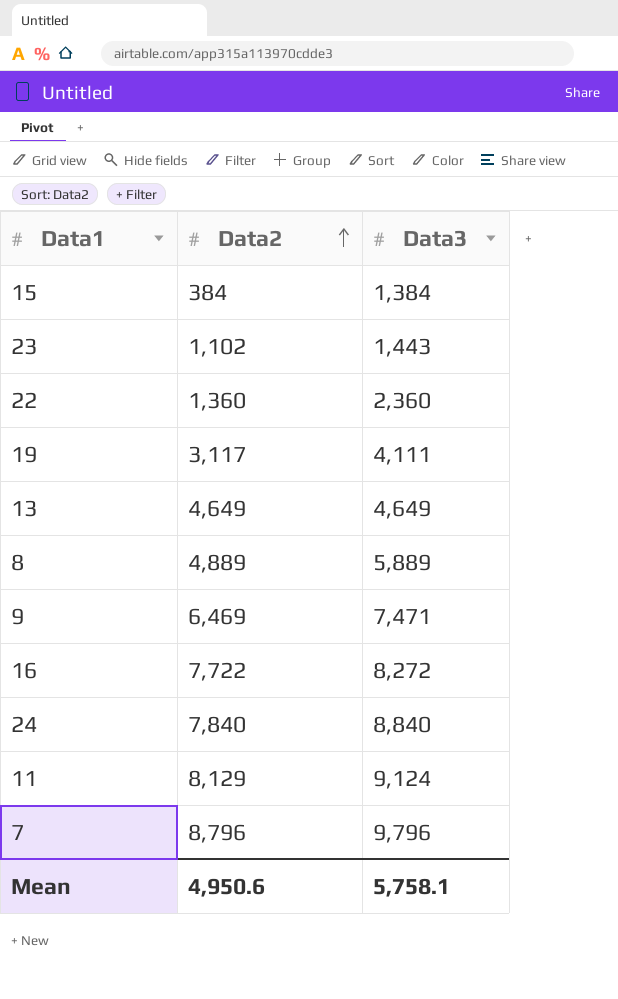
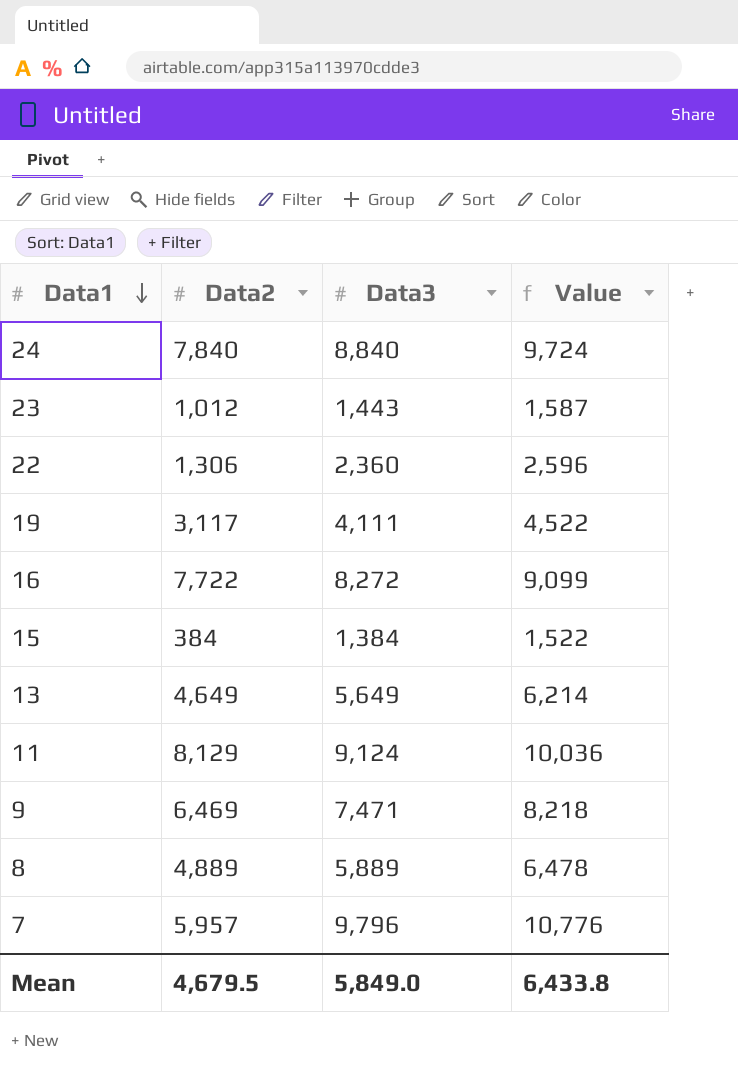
row order: Data2 ascending -> Data1 descending
column Value | formula: none -> [Data3] * 1.1
23 | Data2: 1,102 -> 1,012
22 | Data2: 1,360 -> 1,306
13 | Data3: 4,649 -> 5,649
7 | Data2: 8,796 -> 5,957
Mean | Data2: 4,950.6 -> 4,679.5
Mean | Data3: 5,758.1 -> 5,849.0

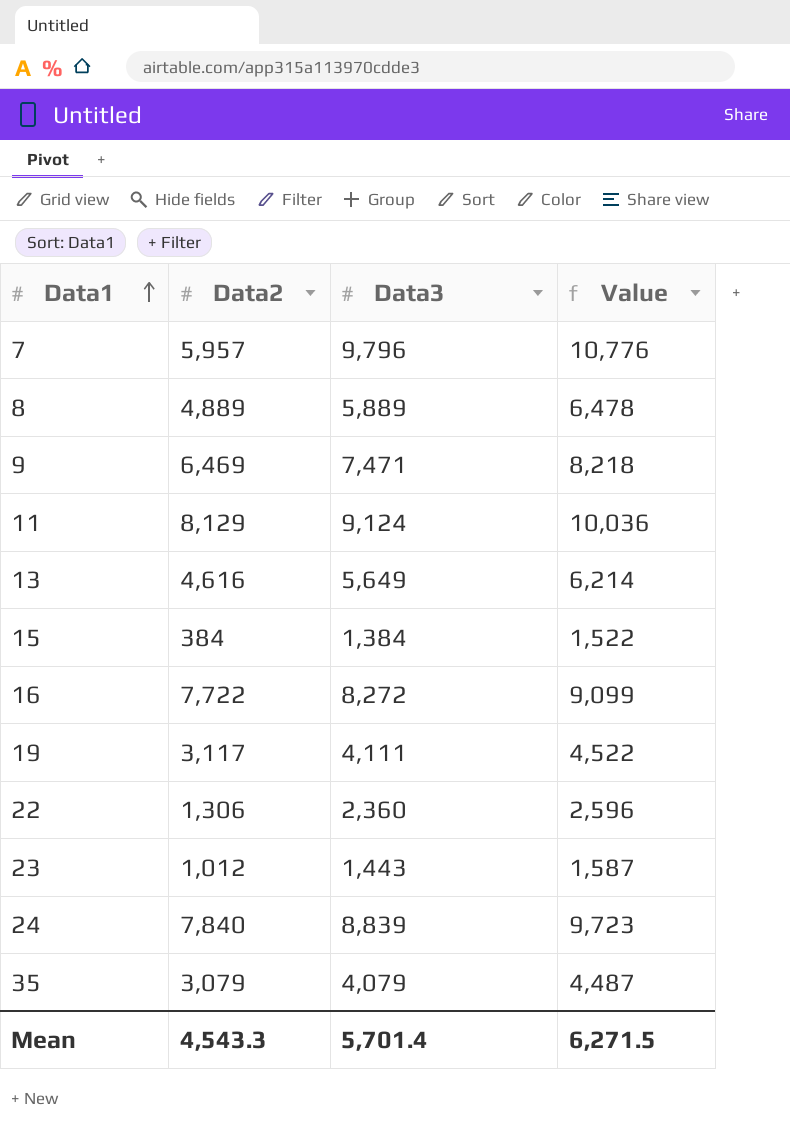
row order: Data1 descending -> Data1 ascending
13 | Data2: 4,649 -> 4,616
24 | Data3: 8,840 -> 8,839
24 | Value: 9,724 -> 9,723
row 35: none -> 3,079 | 4,079 | 4,487
Mean | Data2: 4,679.5 -> 4,543.3
Mean | Data3: 5,849.0 -> 5,701.4
Mean | Value: 6,433.8 -> 6,271.5

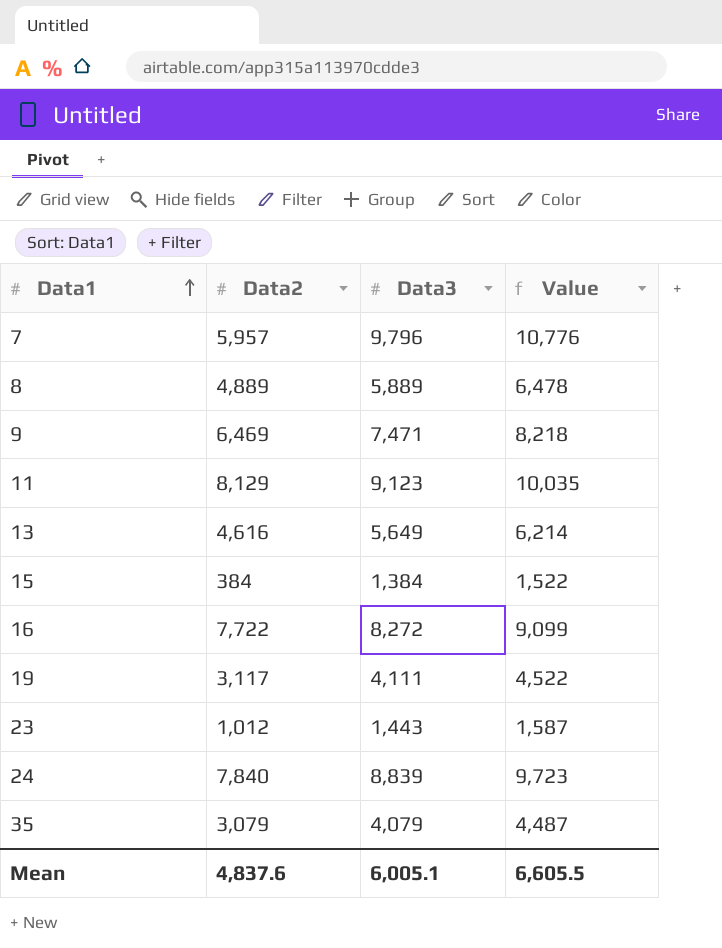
row 22: 1,306 | 2,360 | 2,596 -> none
11 | Data3: 9,124 -> 9,123
11 | Value: 10,036 -> 10,035
Mean | Data2: 4,543.3 -> 4,837.6
Mean | Data3: 5,701.4 -> 6,005.1
Mean | Value: 6,271.5 -> 6,605.5

